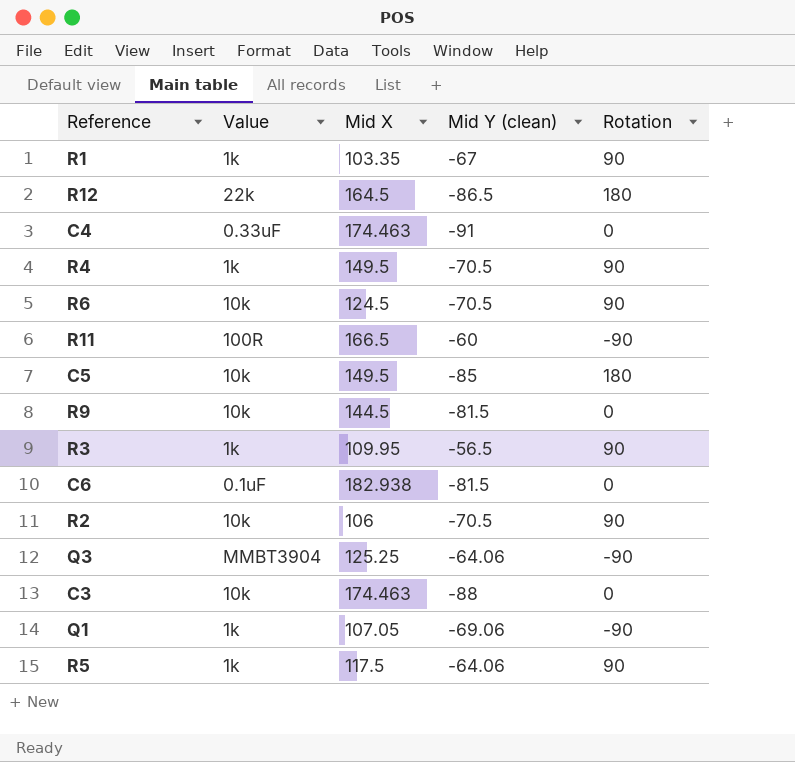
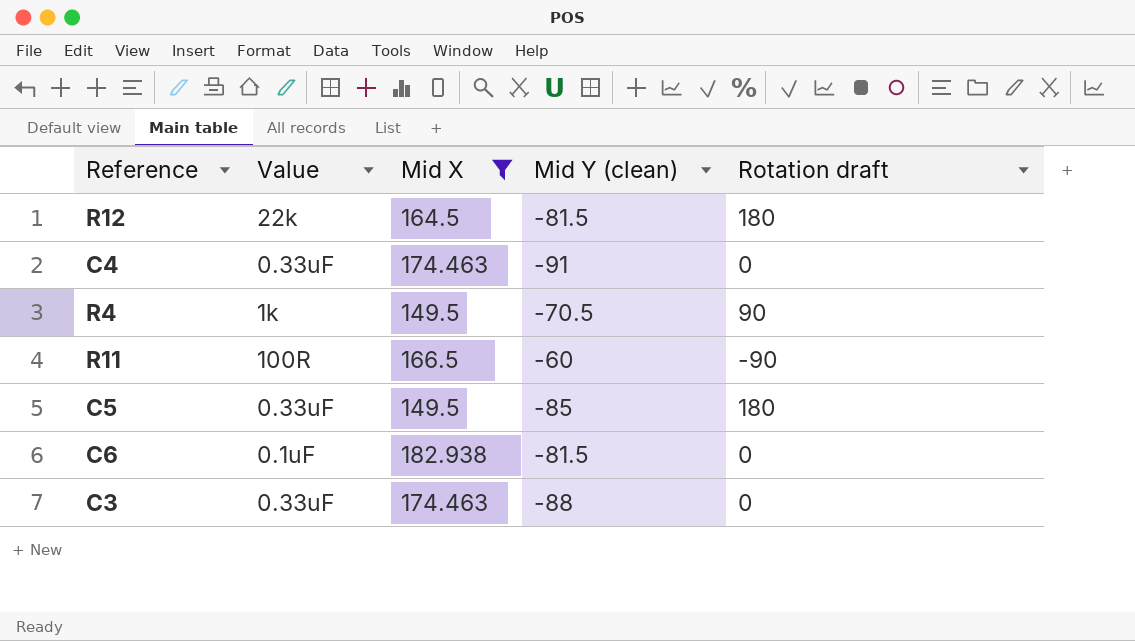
filter: none -> Mid X >= 149.5
column name: Rotation -> Rotation draft
R12 | Mid Y (clean): -86.5 -> -81.5
C5 | Value: 10k -> 0.33uF
C3 | Value: 10k -> 0.33uF

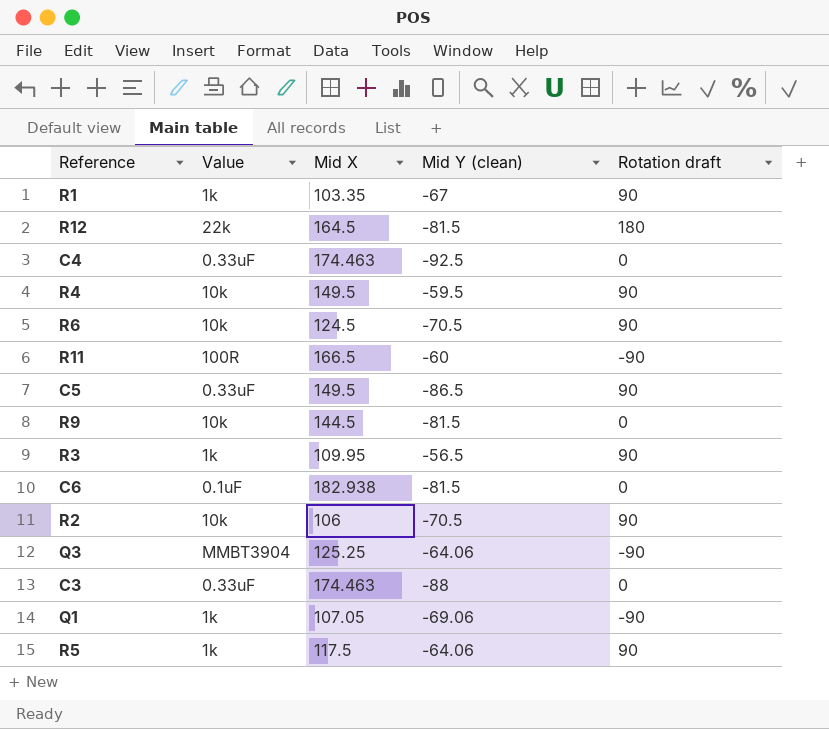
filter: Mid X >= 149.5 -> none
C4 | Mid Y (clean): -91 -> -92.5
R4 | Value: 1k -> 10k
R4 | Mid Y (clean): -70.5 -> -59.5
C5 | Mid Y (clean): -85 -> -86.5
C5 | Rotation draft: 180 -> 90

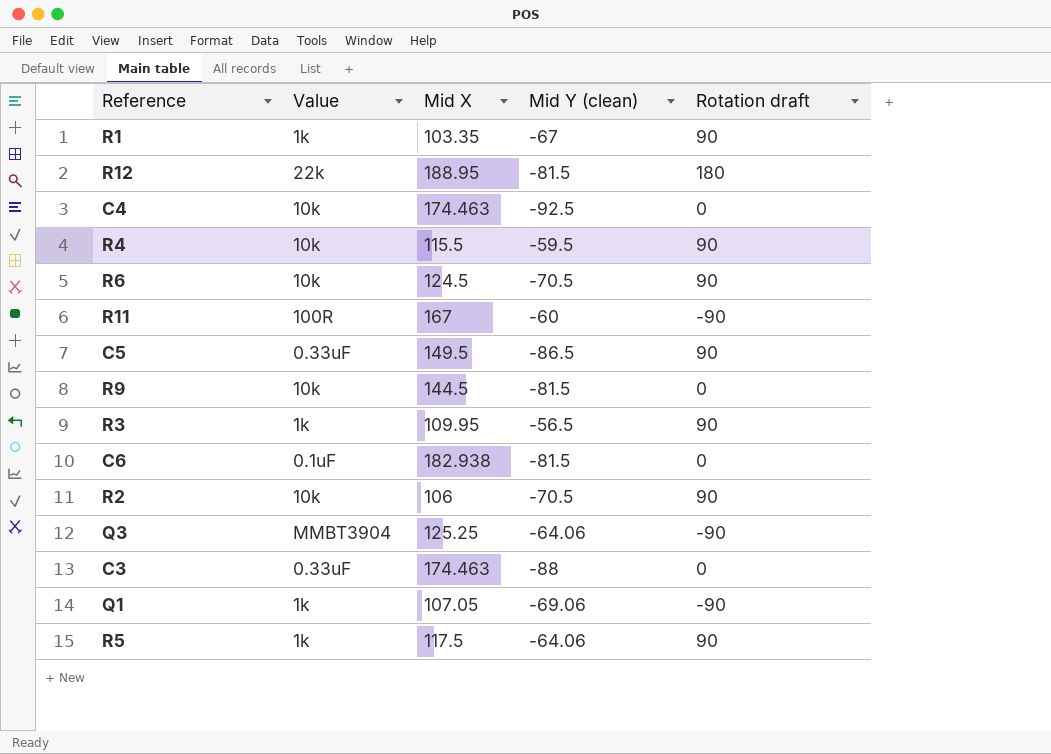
R12 | Mid X: 164.5 -> 188.95
C4 | Value: 0.33uF -> 10k
R4 | Mid X: 149.5 -> 115.5
R11 | Mid X: 166.5 -> 167

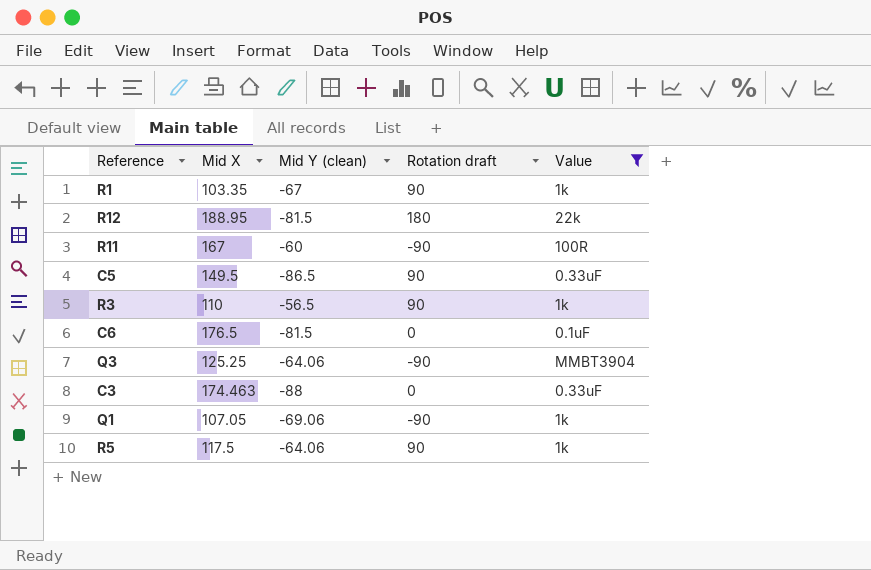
filter: none -> Value != 10k
column Value | position: 2 -> 5
R3 | Mid X: 109.95 -> 110
C6 | Mid X: 182.938 -> 176.5

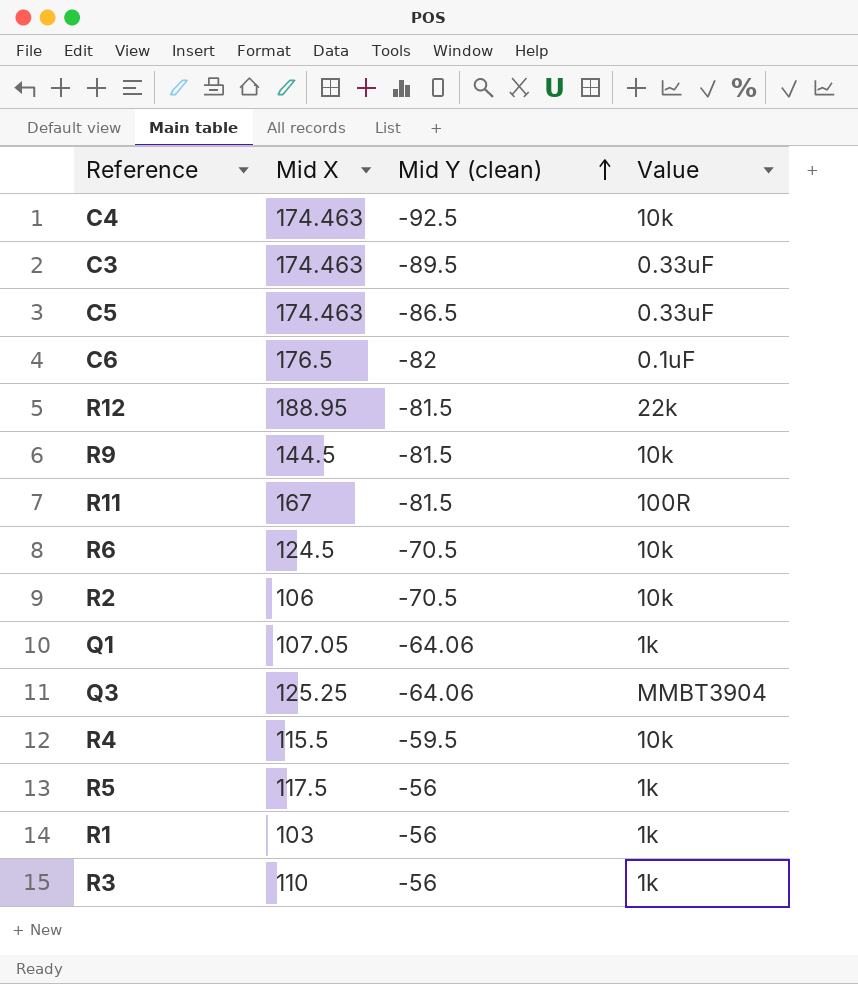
filter: Value != 10k -> none
row order: none -> Mid Y (clean) ascending
column Rotation draft | position: 4 -> none
C3 | Mid Y (clean): -88 -> -89.5
C5 | Mid X: 149.5 -> 174.463
C6 | Mid Y (clean): -81.5 -> -82
R11 | Mid Y (clean): -60 -> -81.5
Q1 | Mid Y (clean): -69.06 -> -64.06
R5 | Mid Y (clean): -64.06 -> -56
R1 | Mid X: 103.35 -> 103
R1 | Mid Y (clean): -67 -> -56
R3 | Mid Y (clean): -56.5 -> -56

